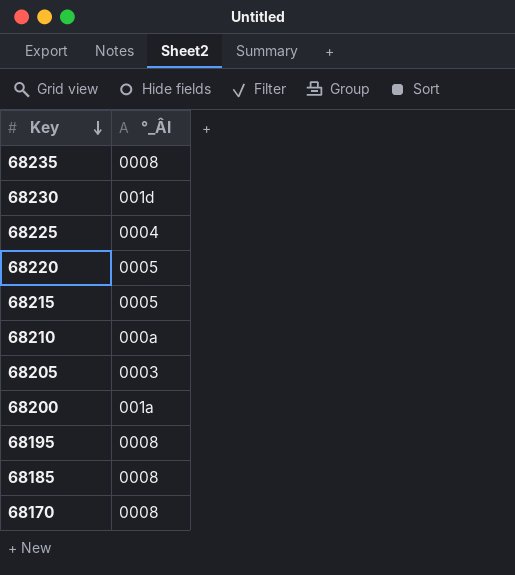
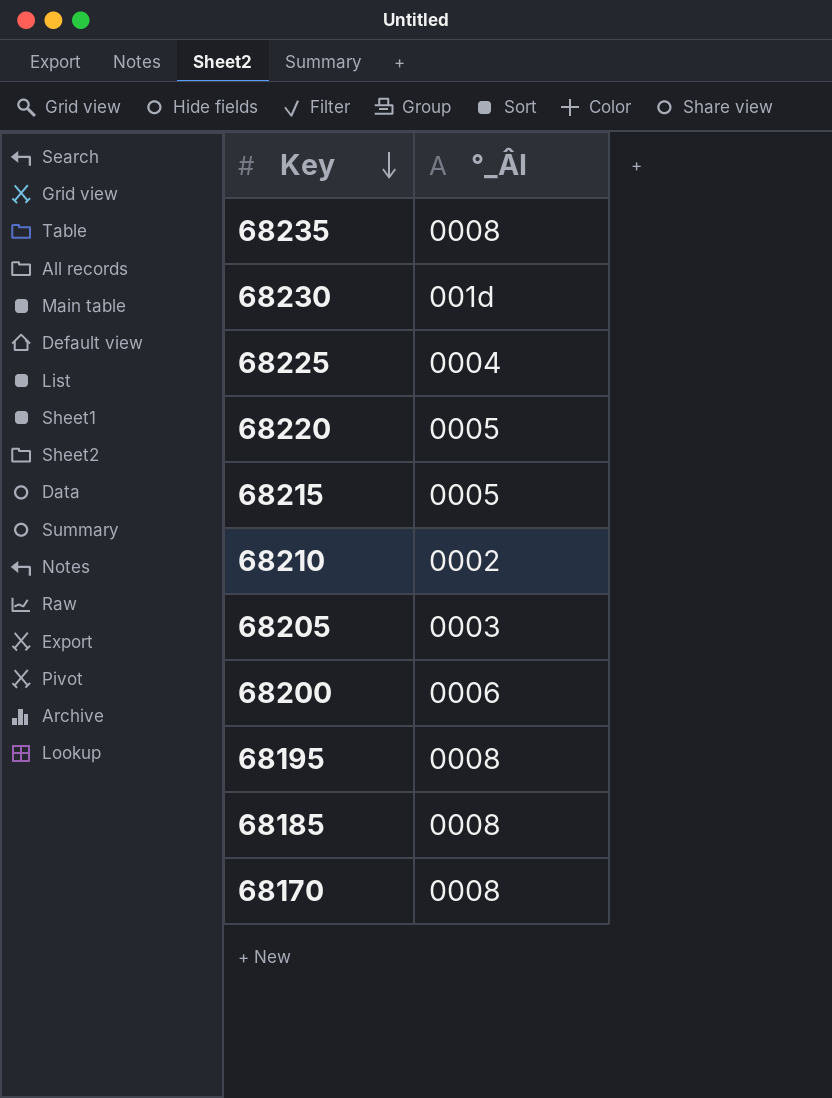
68210 | °_ÂI: 000a -> 0002
68200 | °_ÂI: 001a -> 0006

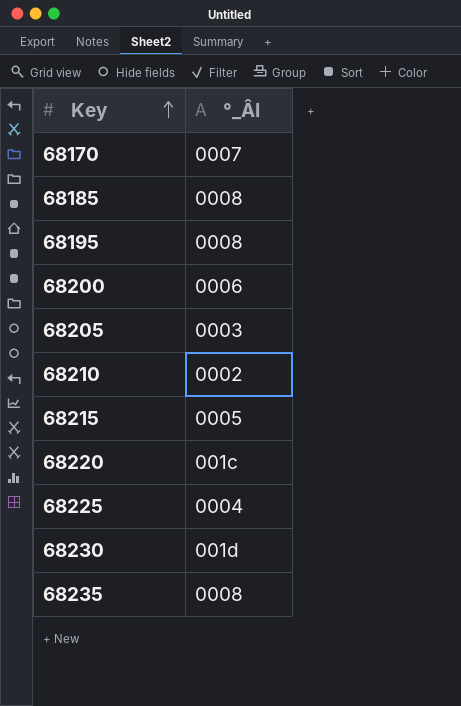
row order: Key descending -> Key ascending
68170 | °_ÂI: 0008 -> 0007
68220 | °_ÂI: 0005 -> 001c

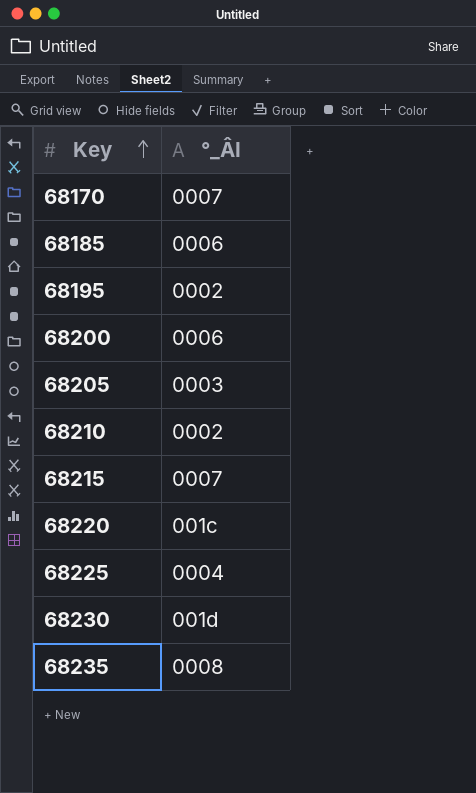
68185 | °_ÂI: 0008 -> 0006
68195 | °_ÂI: 0008 -> 0002
68215 | °_ÂI: 0005 -> 0007

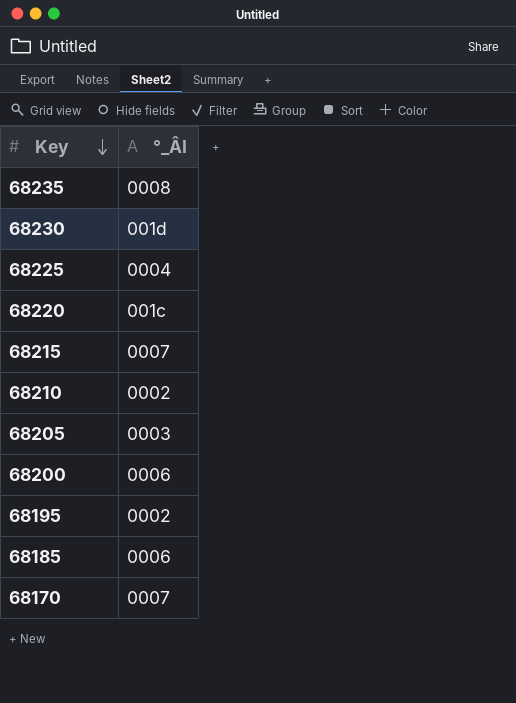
row order: Key ascending -> Key descending

